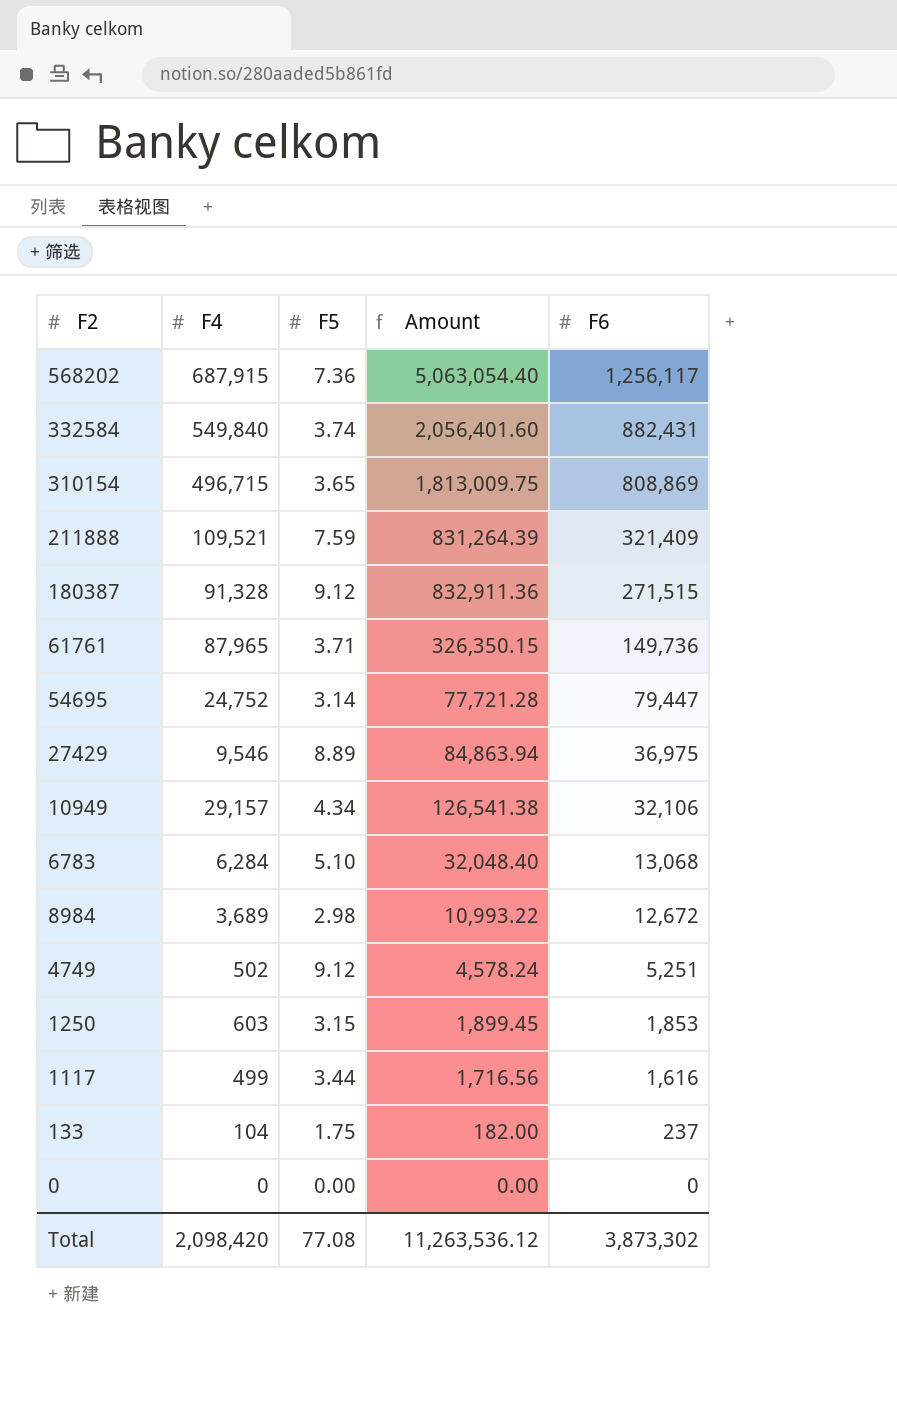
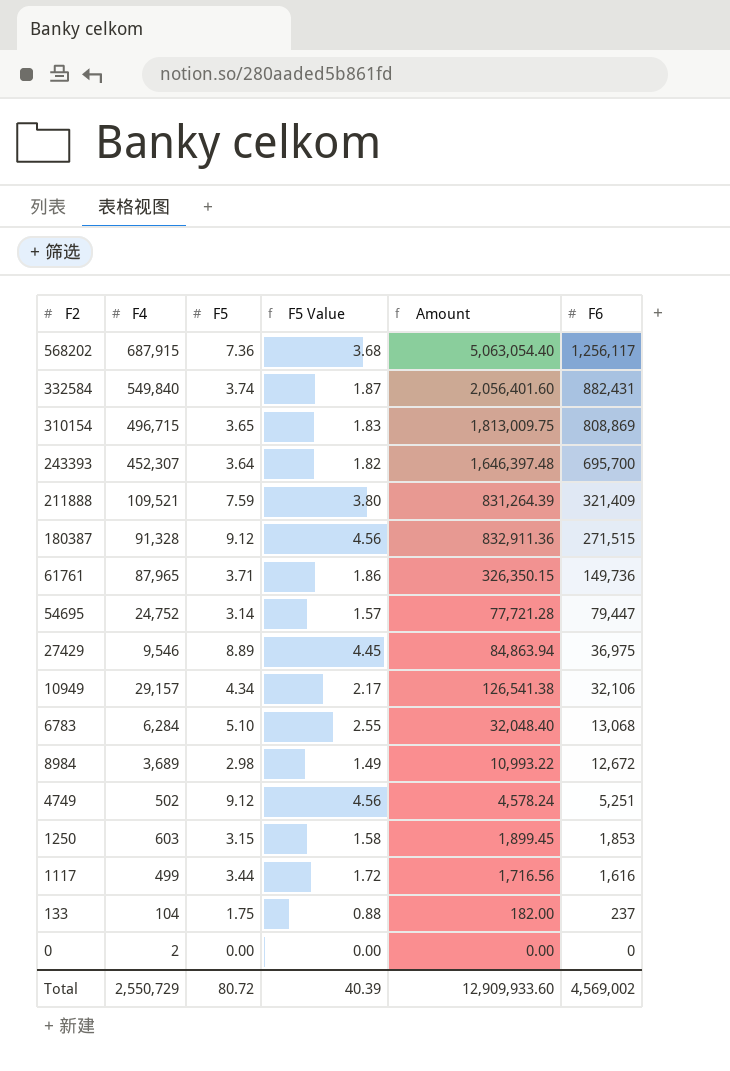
column F5 Value | formula: none -> [F5] * 0.5
row 243393: none -> 452,307 | 3.64 | 1.82 | 1,646,397.48 | 695,700
0 | F4: 0 -> 2
Total | F4: 2,098,420 -> 2,550,729
Total | F5: 77.08 -> 80.72
Total | Amount: 11,263,536.12 -> 12,909,933.60
Total | F6: 3,873,302 -> 4,569,002

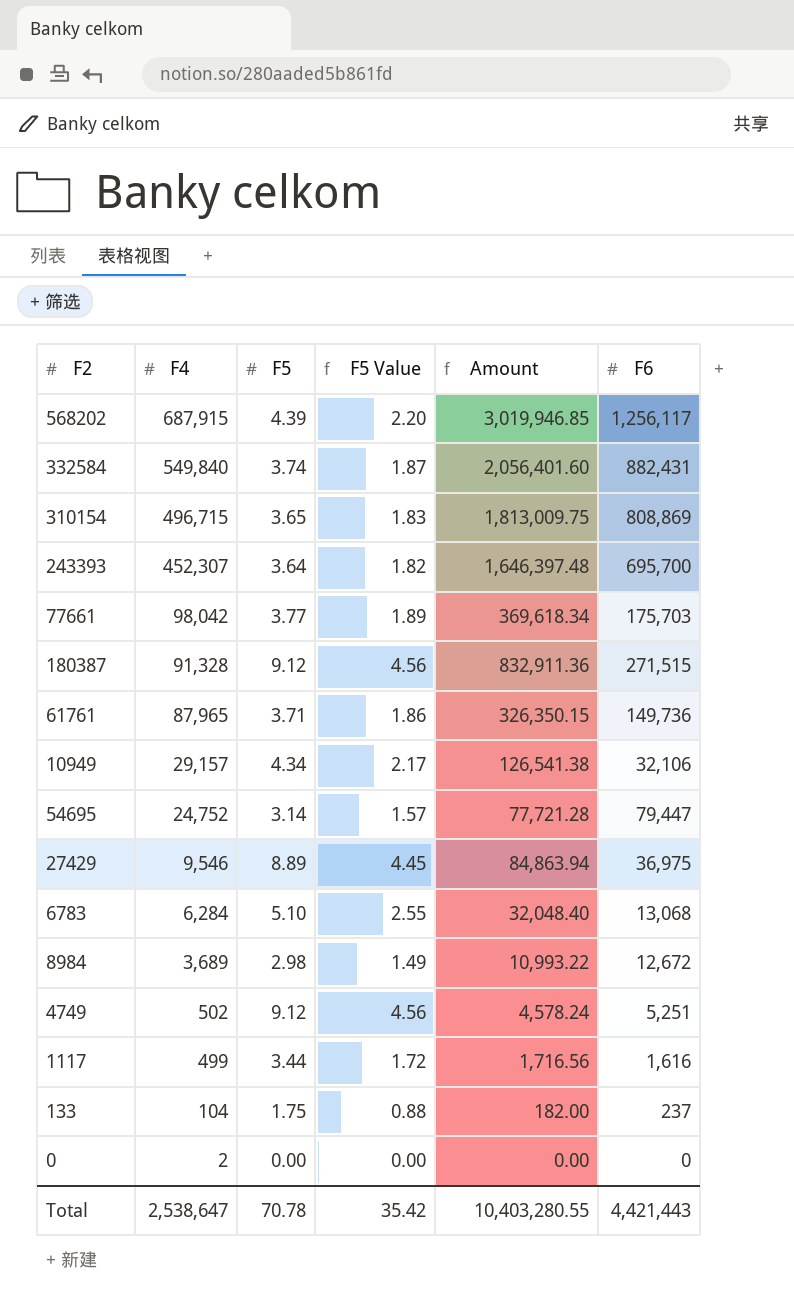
row order: F6 descending -> F4 descending
row 211888: 109,521 | 7.59 | 3.80 | 831,264.39 | 321,409 -> none
row 1250: 603 | 3.15 | 1.58 | 1,899.45 | 1,853 -> none
568202 | F5: 7.36 -> 4.39
568202 | F5 Value: 3.68 -> 2.20
568202 | Amount: 5,063,054.40 -> 3,019,946.85
row 77661: none -> 98,042 | 3.77 | 1.89 | 369,618.34 | 175,703
Total | F4: 2,550,729 -> 2,538,647
Total | F5: 80.72 -> 70.78
Total | F5 Value: 40.39 -> 35.42
Total | Amount: 12,909,933.60 -> 10,403,280.55
Total | F6: 4,569,002 -> 4,421,443

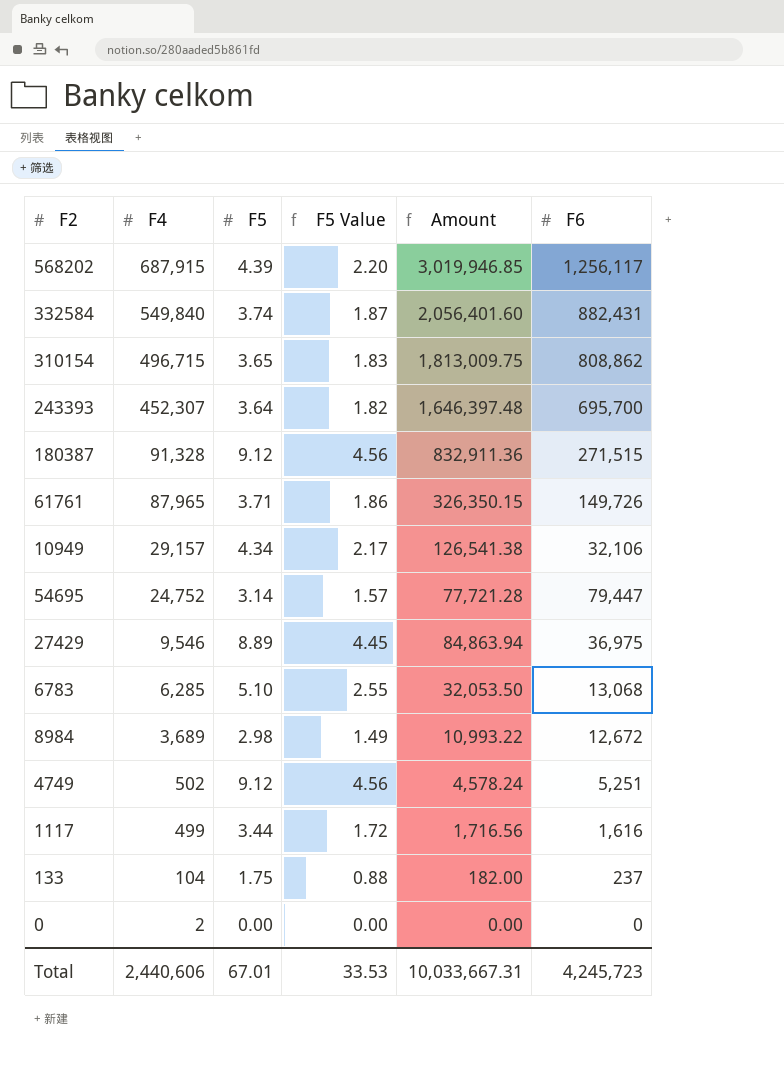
row 77661: 98,042 | 3.77 | 1.89 | 369,618.34 | 175,703 -> none
310154 | F6: 808,869 -> 808,862
61761 | F6: 149,736 -> 149,726
6783 | F4: 6,284 -> 6,285
6783 | Amount: 32,048.40 -> 32,053.50
Total | F4: 2,538,647 -> 2,440,606
Total | F5: 70.78 -> 67.01
Total | F5 Value: 35.42 -> 33.53
Total | Amount: 10,403,280.55 -> 10,033,667.31
Total | F6: 4,421,443 -> 4,245,723

